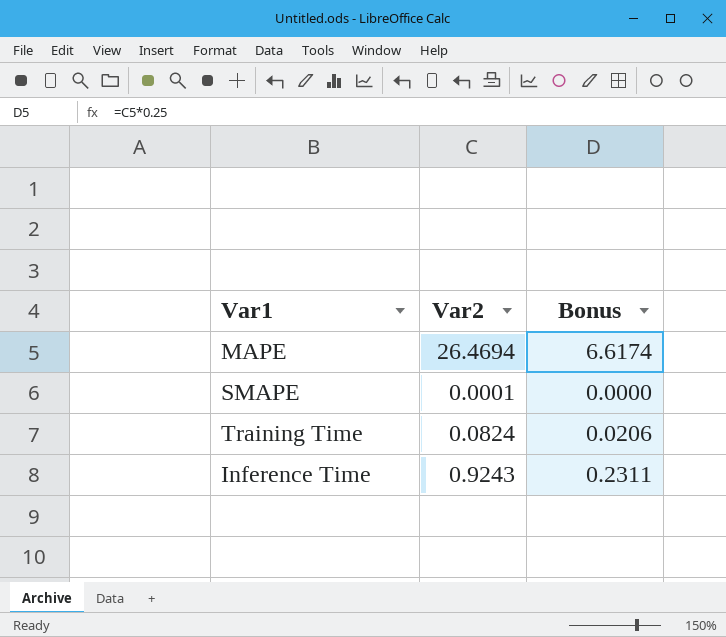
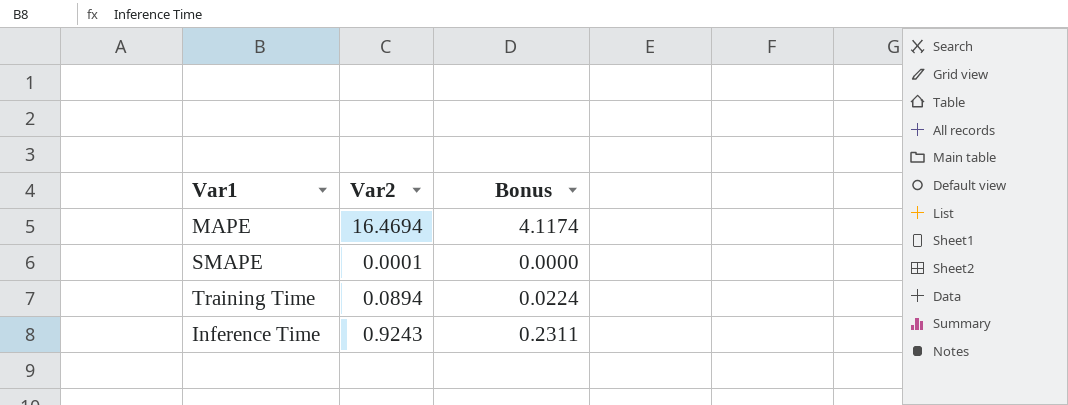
MAPE | Var2: 26.4694 -> 16.4694
MAPE | Bonus: 6.6174 -> 4.1174
Training Time | Var2: 0.0824 -> 0.0894
Training Time | Bonus: 0.0206 -> 0.0224

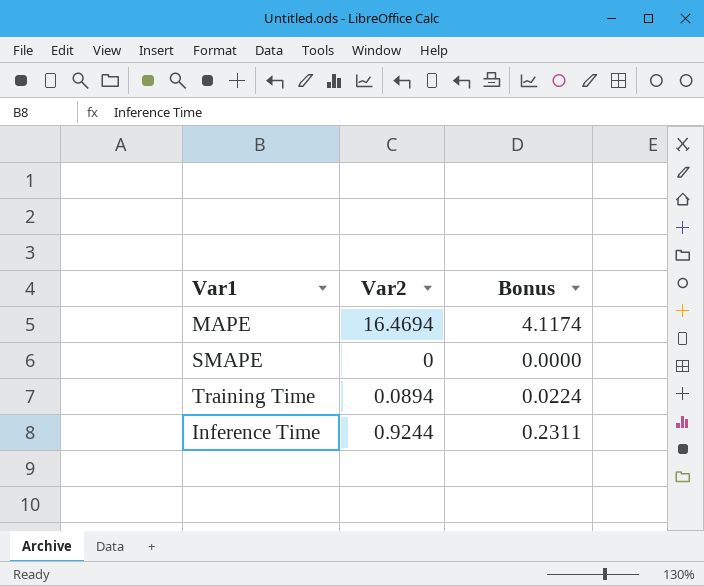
SMAPE | Var2: 0.0001 -> 0
Inference Time | Var2: 0.9243 -> 0.9244

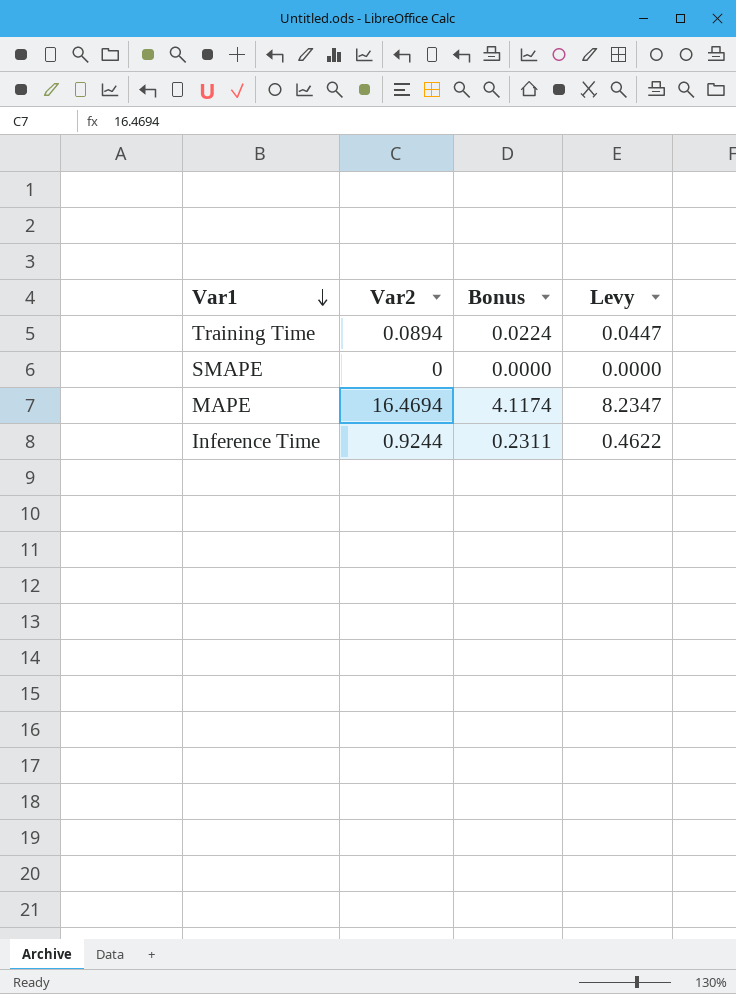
row order: none -> Var1 descending
column Levy | formula: none -> [Var2] * 0.5

